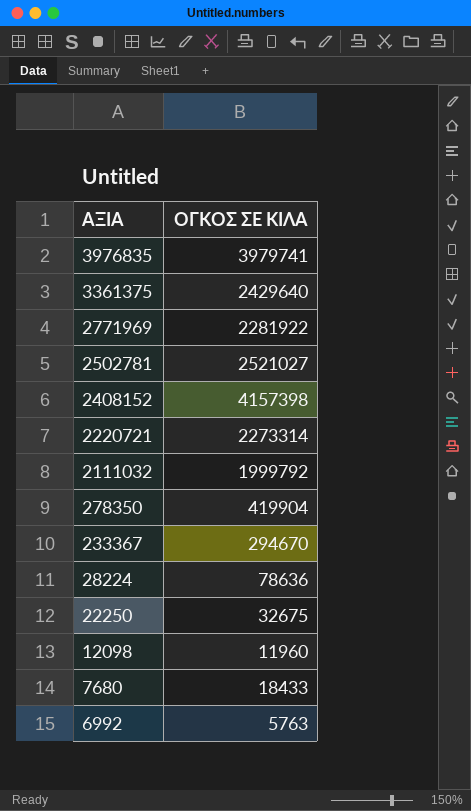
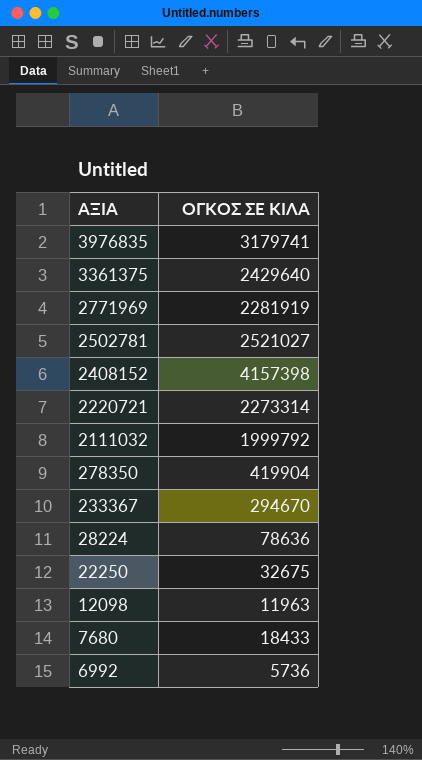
3976835 | ΟΓΚΟΣ ΣΕ ΚΙΛΑ: 3979741 -> 3179741
2771969 | ΟΓΚΟΣ ΣΕ ΚΙΛΑ: 2281922 -> 2281919
12098 | ΟΓΚΟΣ ΣΕ ΚΙΛΑ: 11960 -> 11963
6992 | ΟΓΚΟΣ ΣΕ ΚΙΛΑ: 5763 -> 5736

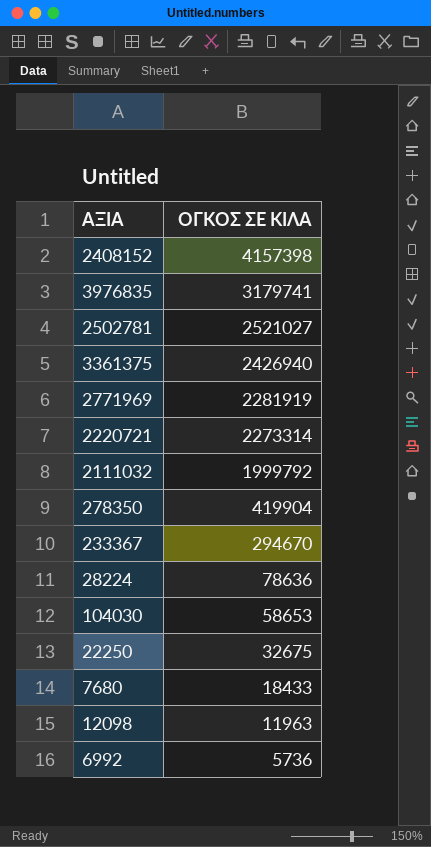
row order: ΑΞΙΑ descending -> ΟΓΚΟΣ ΣΕ ΚΙΛΑ descending
3361375 | ΟΓΚΟΣ ΣΕ ΚΙΛΑ: 2429640 -> 2426940
row 104030: none -> 58653

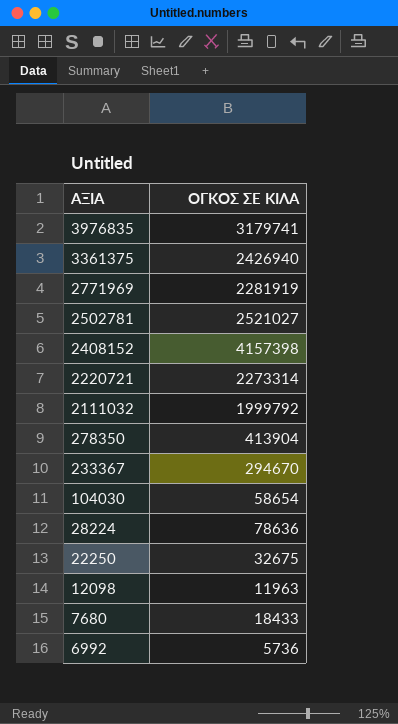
row order: ΟΓΚΟΣ ΣΕ ΚΙΛΑ descending -> ΑΞΙΑ descending
278350 | ΟΓΚΟΣ ΣΕ ΚΙΛΑ: 419904 -> 413904
104030 | ΟΓΚΟΣ ΣΕ ΚΙΛΑ: 58653 -> 58654

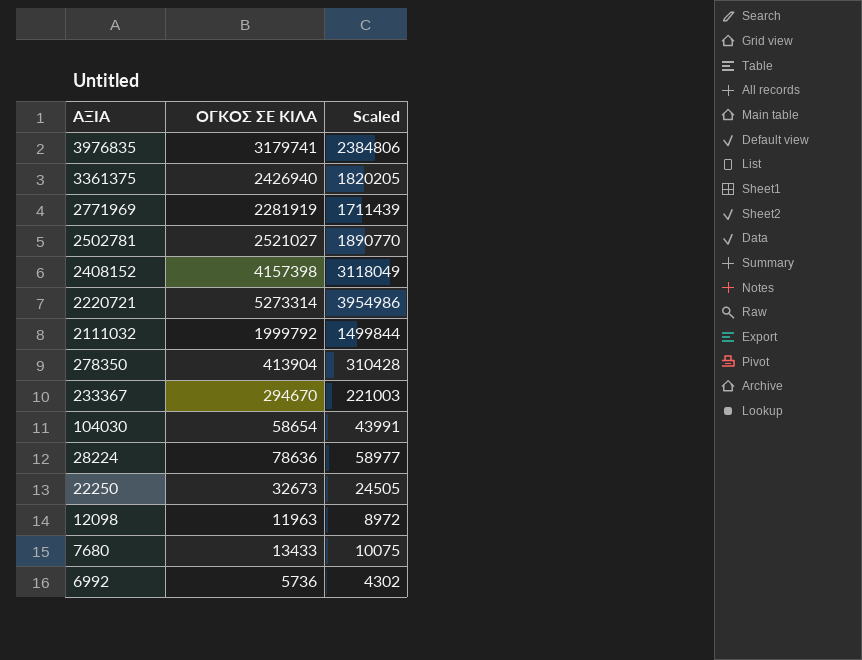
column Scaled | formula: none -> [ΟΓΚΟΣ ΣΕ ΚΙΛΑ] * 0.75
2220721 | ΟΓΚΟΣ ΣΕ ΚΙΛΑ: 2273314 -> 5273314
22250 | ΟΓΚΟΣ ΣΕ ΚΙΛΑ: 32675 -> 32673
7680 | ΟΓΚΟΣ ΣΕ ΚΙΛΑ: 18433 -> 13433

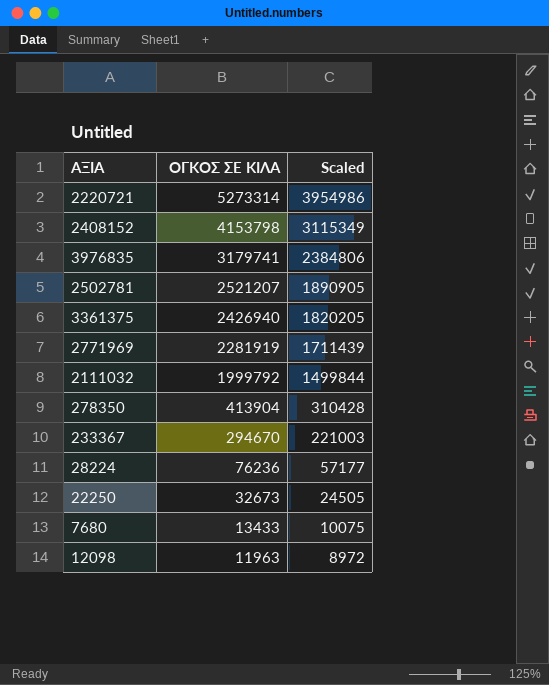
row order: ΑΞΙΑ descending -> ΟΓΚΟΣ ΣΕ ΚΙΛΑ descending
row 104030: 58654 | 43991 -> none
row 6992: 5736 | 4302 -> none
2408152 | ΟΓΚΟΣ ΣΕ ΚΙΛΑ: 4157398 -> 4153798
2408152 | Scaled: 3118049 -> 3115349
2502781 | ΟΓΚΟΣ ΣΕ ΚΙΛΑ: 2521027 -> 2521207
2502781 | Scaled: 1890770 -> 1890905
28224 | ΟΓΚΟΣ ΣΕ ΚΙΛΑ: 78636 -> 76236
28224 | Scaled: 58977 -> 57177

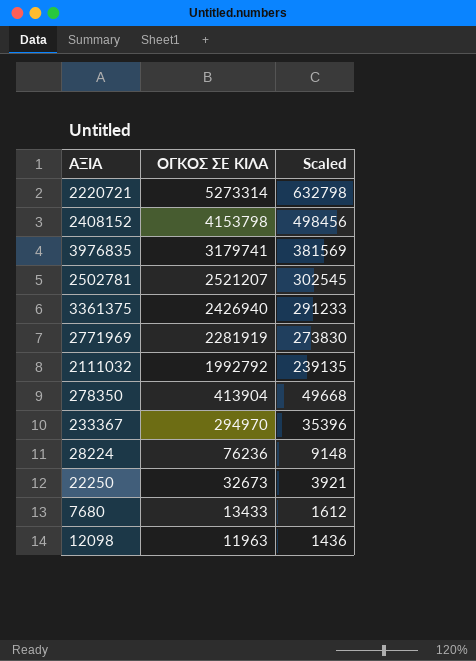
column Scaled | formula: [ΟΓΚΟΣ ΣΕ ΚΙΛΑ] * 0.75 -> [ΟΓΚΟΣ ΣΕ ΚΙΛΑ] * 0.12
2111032 | ΟΓΚΟΣ ΣΕ ΚΙΛΑ: 1999792 -> 1992792
233367 | ΟΓΚΟΣ ΣΕ ΚΙΛΑ: 294670 -> 294970

